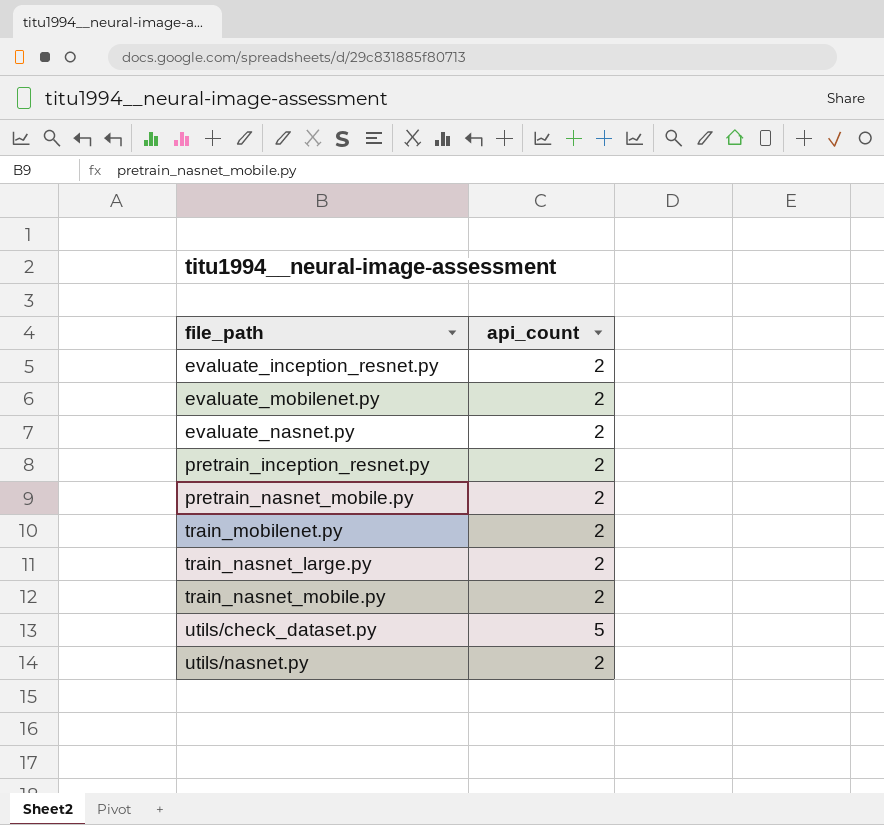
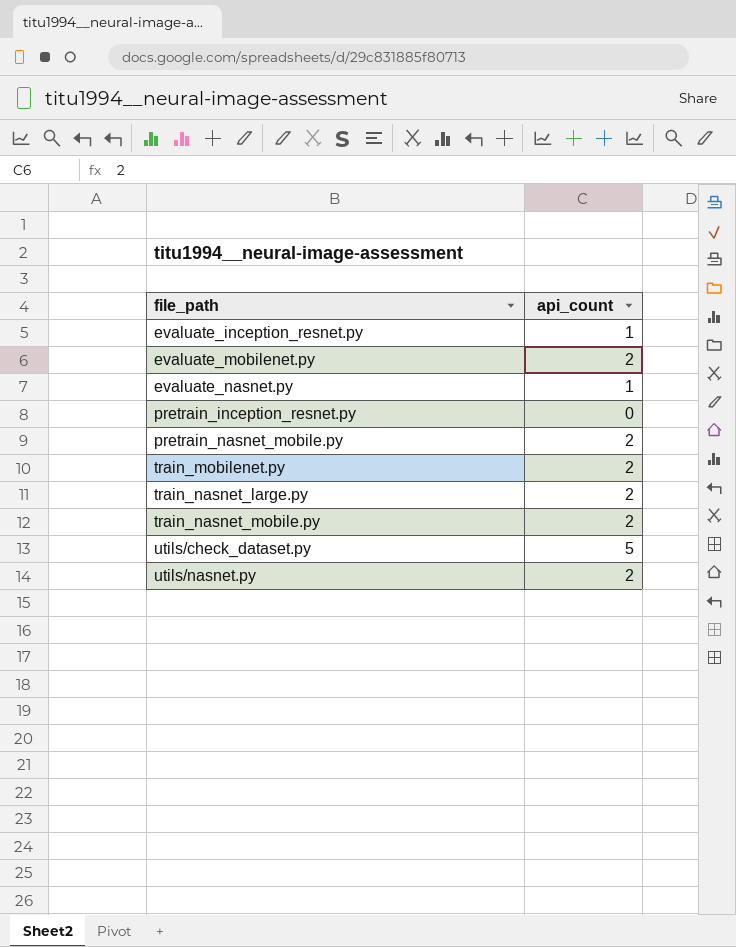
evaluate_inception_resnet.py | api_count: 2 -> 1
evaluate_nasnet.py | api_count: 2 -> 1
pretrain_inception_resnet.py | api_count: 2 -> 0

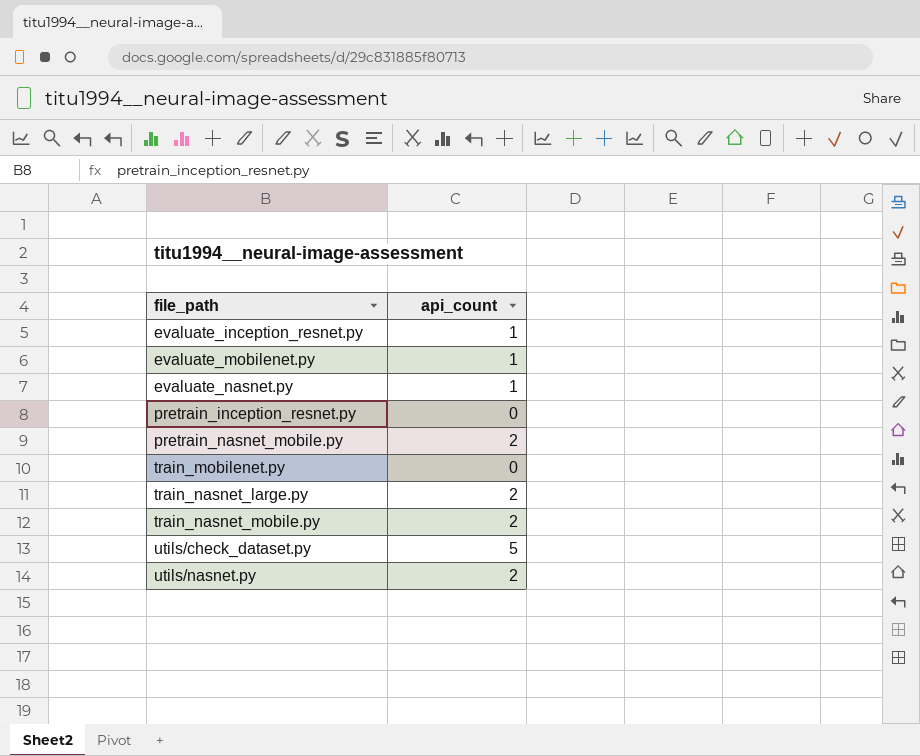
evaluate_mobilenet.py | api_count: 2 -> 1
train_mobilenet.py | api_count: 2 -> 0

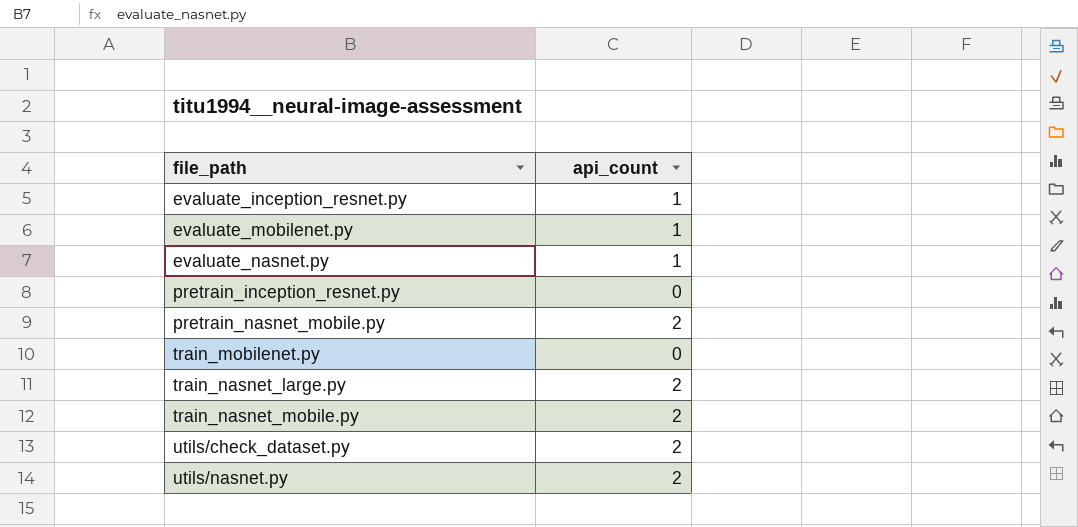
utils/check_dataset.py | api_count: 5 -> 2

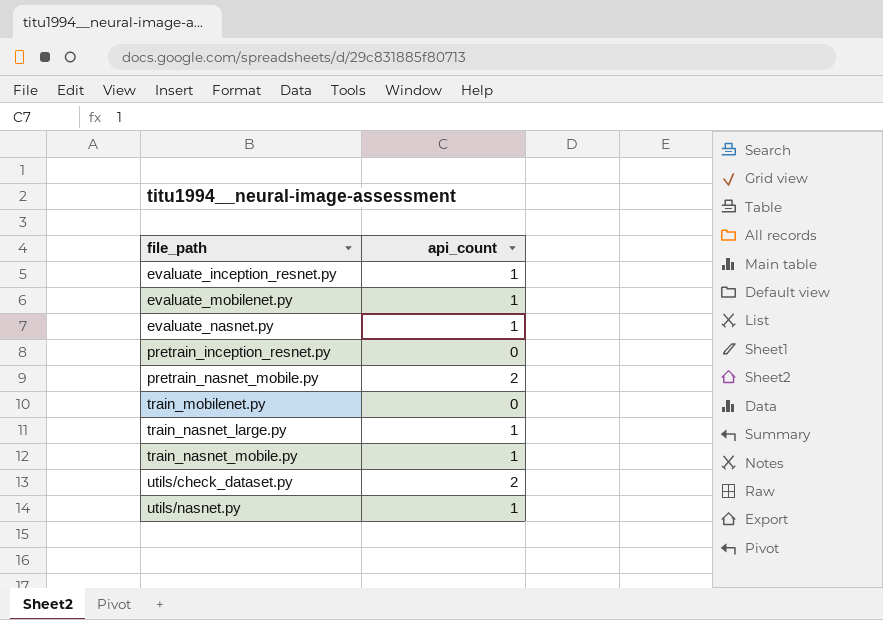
train_nasnet_large.py | api_count: 2 -> 1
train_nasnet_mobile.py | api_count: 2 -> 1
utils/nasnet.py | api_count: 2 -> 1

